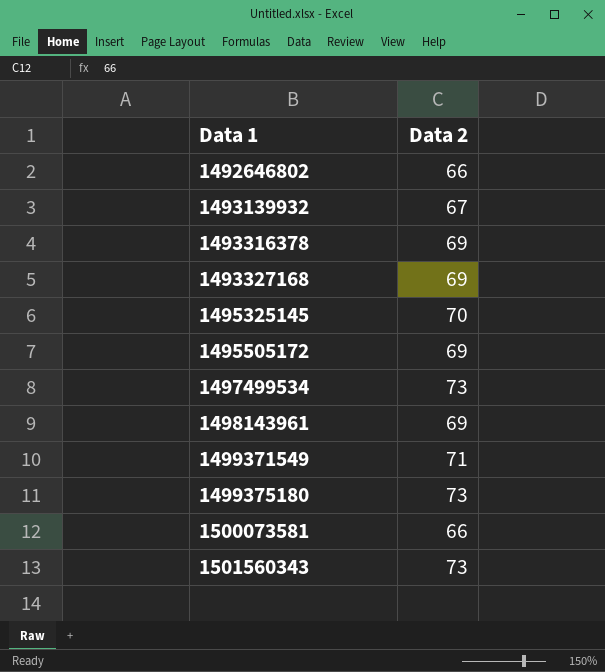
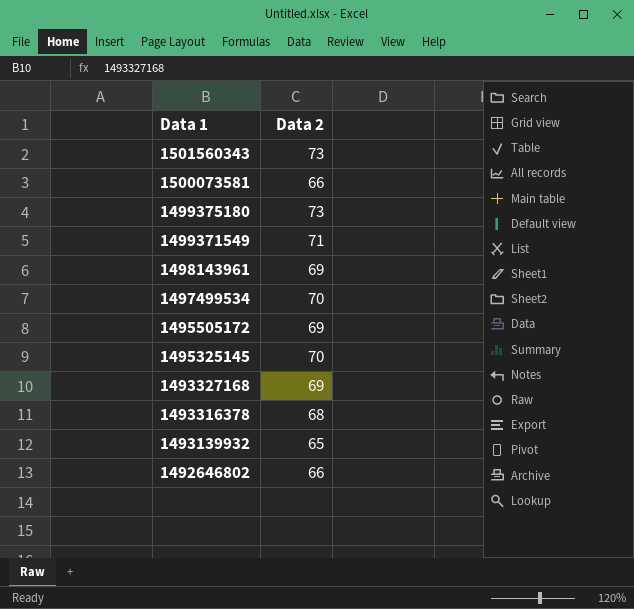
row order: Data 1 ascending -> Data 1 descending
1497499534 | Data 2: 73 -> 70
1493316378 | Data 2: 69 -> 68
1493139932 | Data 2: 67 -> 65

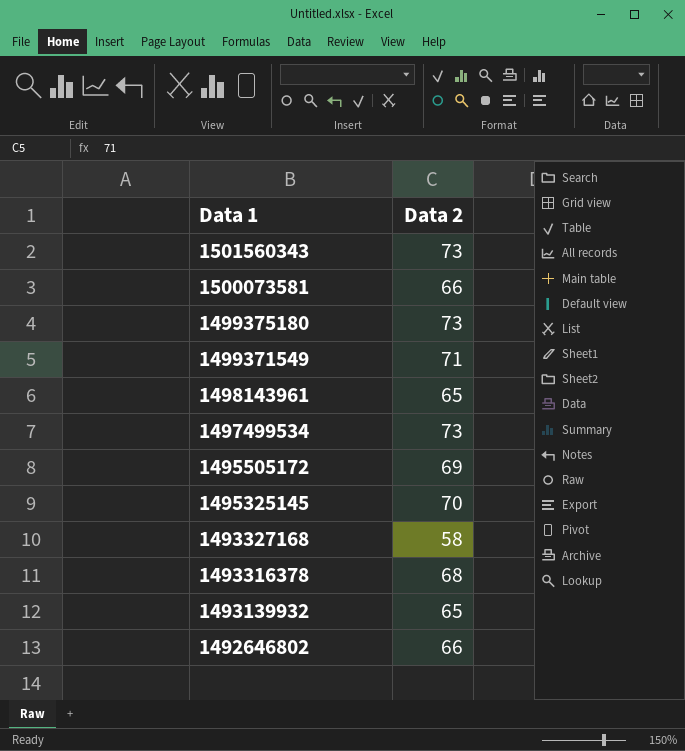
1498143961 | Data 2: 69 -> 65
1497499534 | Data 2: 70 -> 73
1493327168 | Data 2: 69 -> 58

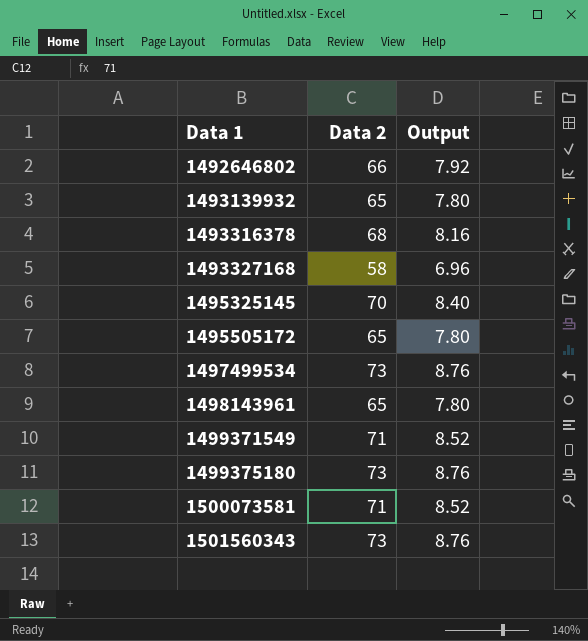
row order: Data 1 descending -> Data 1 ascending
column Output | formula: none -> [Data 2] * 0.12
1495505172 | Data 2: 69 -> 65
1500073581 | Data 2: 66 -> 71

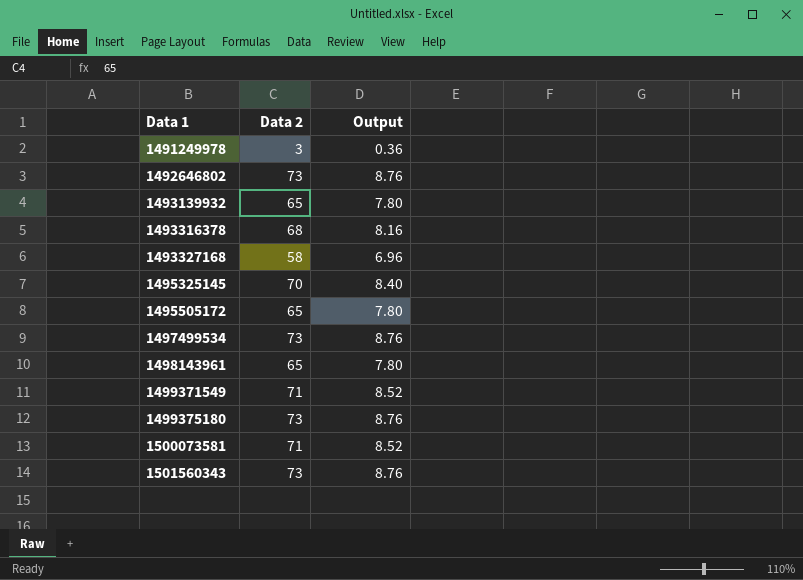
row 1491249978: none -> 3 | 0.36
1492646802 | Data 2: 66 -> 73
1492646802 | Output: 7.92 -> 8.76

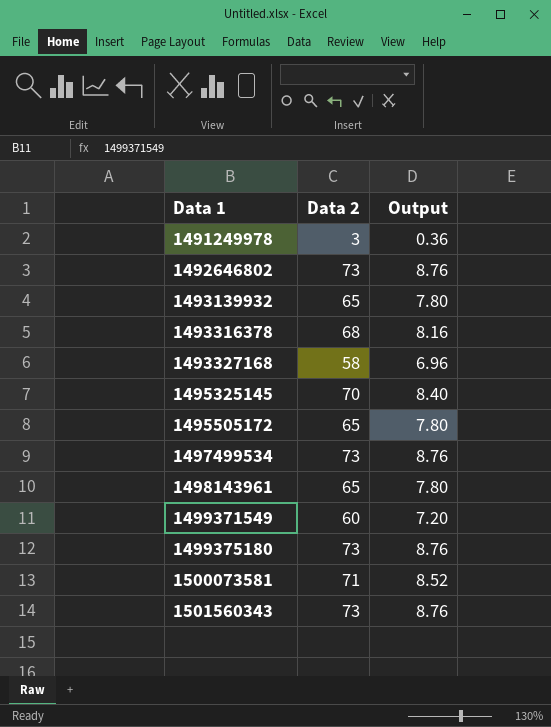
1499371549 | Data 2: 71 -> 60
1499371549 | Output: 8.52 -> 7.20

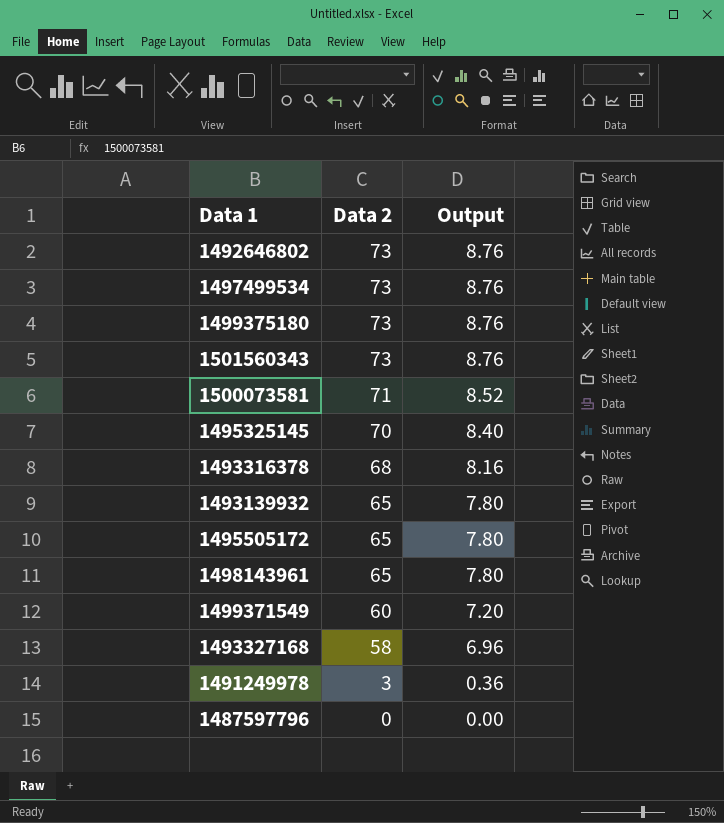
row order: Data 1 ascending -> Data 2 descending
row 1487597796: none -> 0 | 0.00

